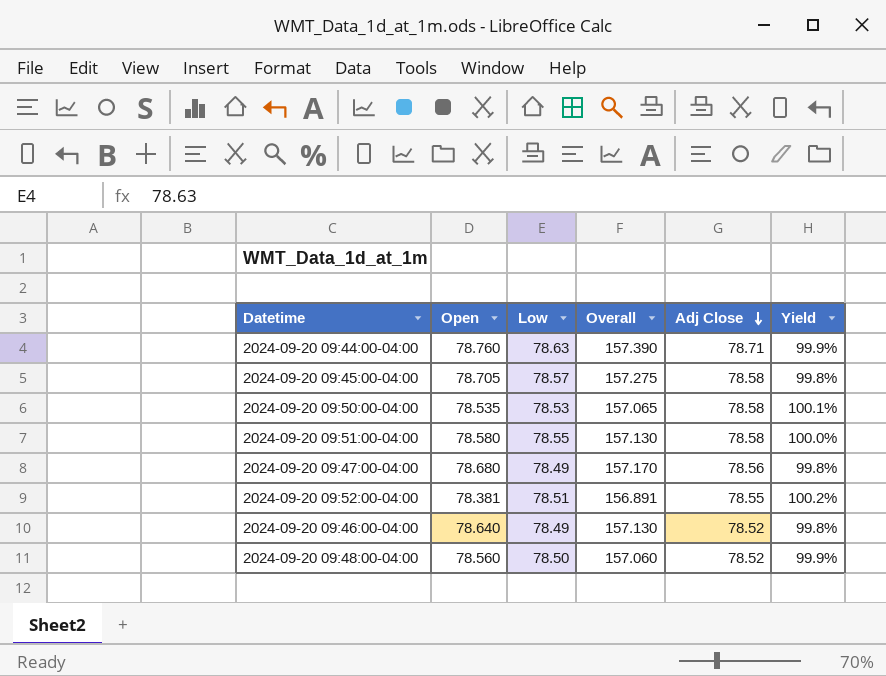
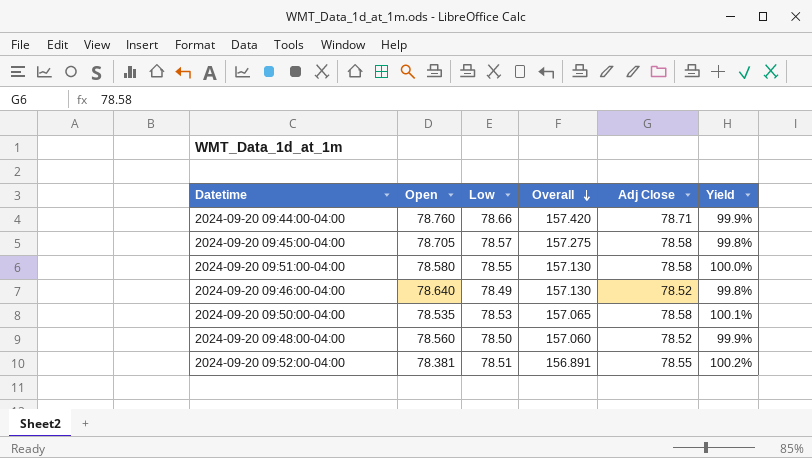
row order: Adj Close descending -> Overall descending
row 2024-09-20 09:47:00-04:00: 78.680 | 78.49 | 157.170 | 78.56 | 99.8% -> none
2024-09-20 09:44:00-04:00 | Low: 78.63 -> 78.66
2024-09-20 09:44:00-04:00 | Overall: 157.390 -> 157.420

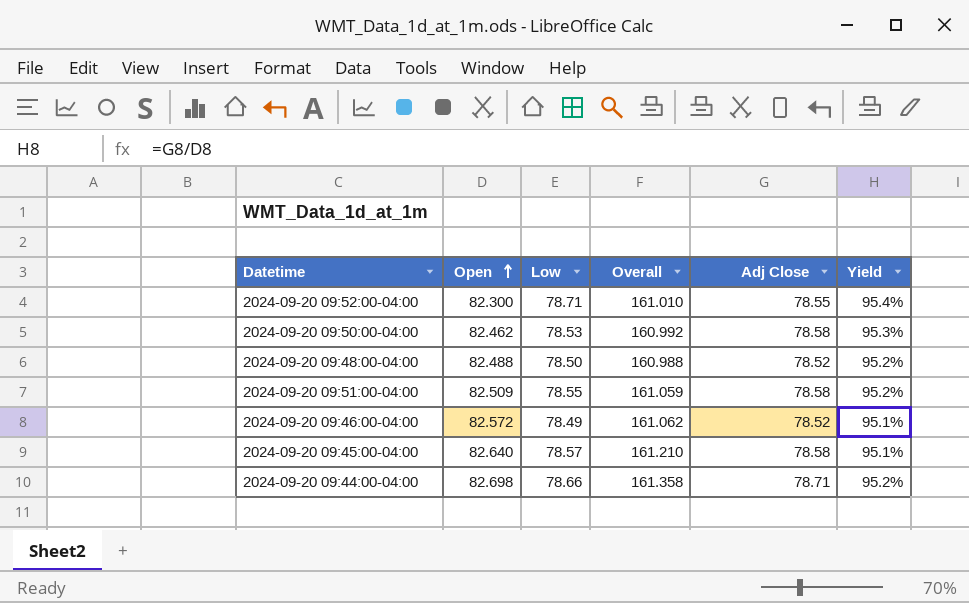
row order: Overall descending -> Open ascending
2024-09-20 09:52:00-04:00 | Open: 78.381 -> 82.300
2024-09-20 09:52:00-04:00 | Low: 78.51 -> 78.71
2024-09-20 09:52:00-04:00 | Overall: 156.891 -> 161.010
2024-09-20 09:52:00-04:00 | Yield: 100.2% -> 95.4%
2024-09-20 09:50:00-04:00 | Open: 78.535 -> 82.462
2024-09-20 09:50:00-04:00 | Overall: 157.065 -> 160.992
2024-09-20 09:50:00-04:00 | Yield: 100.1% -> 95.3%
2024-09-20 09:48:00-04:00 | Open: 78.560 -> 82.488
2024-09-20 09:48:00-04:00 | Overall: 157.060 -> 160.988
2024-09-20 09:48:00-04:00 | Yield: 99.9% -> 95.2%
2024-09-20 09:51:00-04:00 | Open: 78.580 -> 82.509
2024-09-20 09:51:00-04:00 | Overall: 157.130 -> 161.059
2024-09-20 09:51:00-04:00 | Yield: 100.0% -> 95.2%
2024-09-20 09:46:00-04:00 | Open: 78.640 -> 82.572
2024-09-20 09:46:00-04:00 | Overall: 157.130 -> 161.062
2024-09-20 09:46:00-04:00 | Yield: 99.8% -> 95.1%
2024-09-20 09:45:00-04:00 | Open: 78.705 -> 82.640
2024-09-20 09:45:00-04:00 | Overall: 157.275 -> 161.210
2024-09-20 09:45:00-04:00 | Yield: 99.8% -> 95.1%
2024-09-20 09:44:00-04:00 | Open: 78.760 -> 82.698
2024-09-20 09:44:00-04:00 | Overall: 157.420 -> 161.358
2024-09-20 09:44:00-04:00 | Yield: 99.9% -> 95.2%

